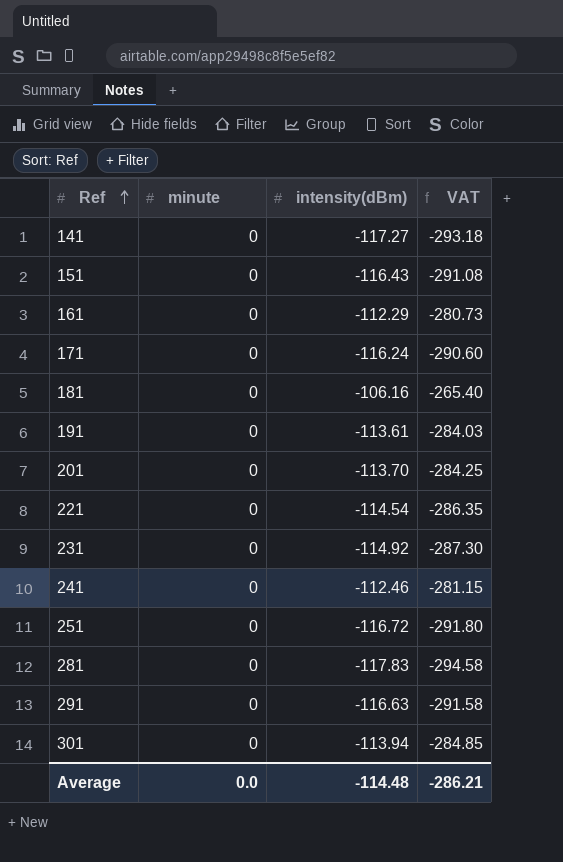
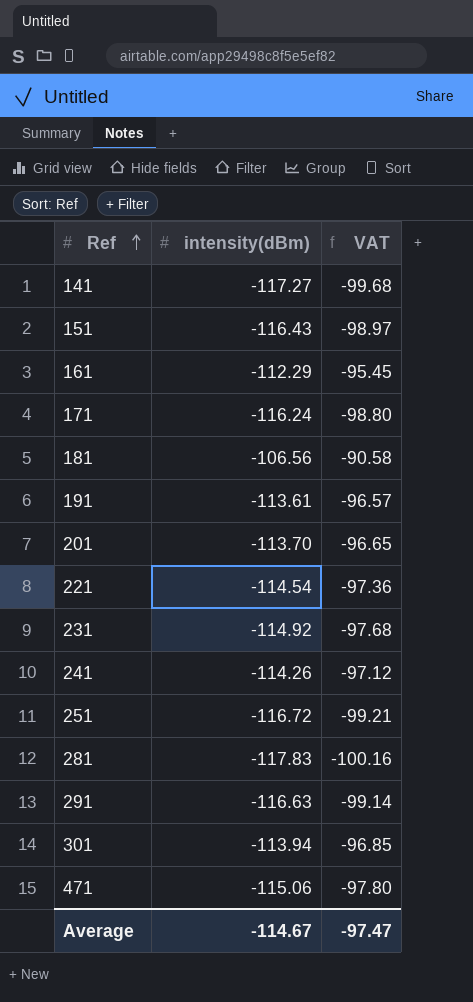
column minute | position: 2 -> none
column VAT | formula: [intensity(dBm)] * 2.5 -> [intensity(dBm)] * 0.85
181 | intensity(dBm): -106.16 -> -106.56
241 | intensity(dBm): -112.46 -> -114.26
row 471: none -> -115.06 | -97.80
Average | intensity(dBm): -114.48 -> -114.67
Average | VAT: -286.21 -> -97.47

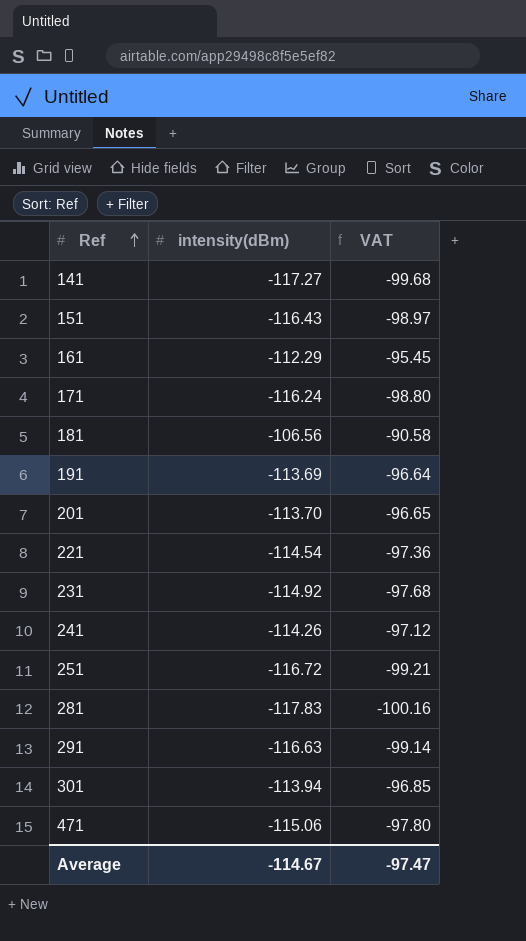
191 | intensity(dBm): -113.61 -> -113.69
191 | VAT: -96.57 -> -96.64

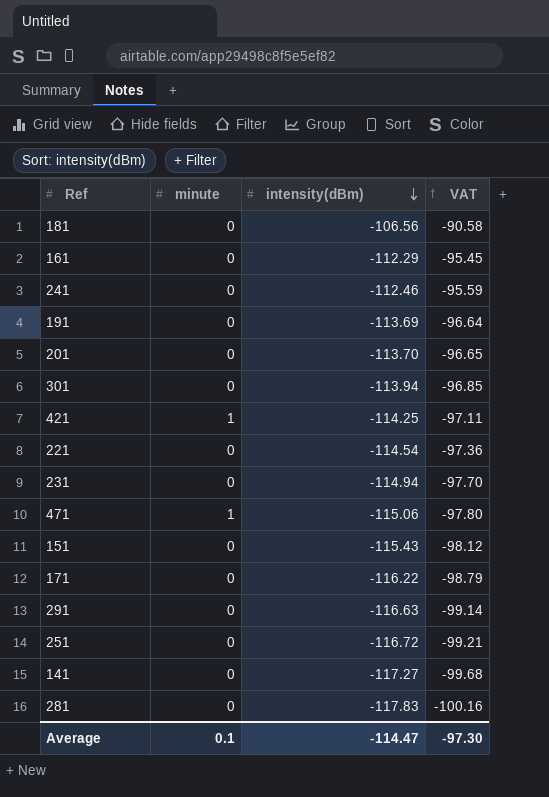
row order: Ref ascending -> intensity(dBm) descending
column minute | position: none -> 2
241 | intensity(dBm): -114.26 -> -112.46
241 | VAT: -97.12 -> -95.59
row 421: none -> 1 | -114.25 | -97.11
231 | intensity(dBm): -114.92 -> -114.94
231 | VAT: -97.68 -> -97.70
151 | intensity(dBm): -116.43 -> -115.43
151 | VAT: -98.97 -> -98.12
171 | intensity(dBm): -116.24 -> -116.22
171 | VAT: -98.80 -> -98.79
Average | intensity(dBm): -114.67 -> -114.47
Average | VAT: -97.47 -> -97.30

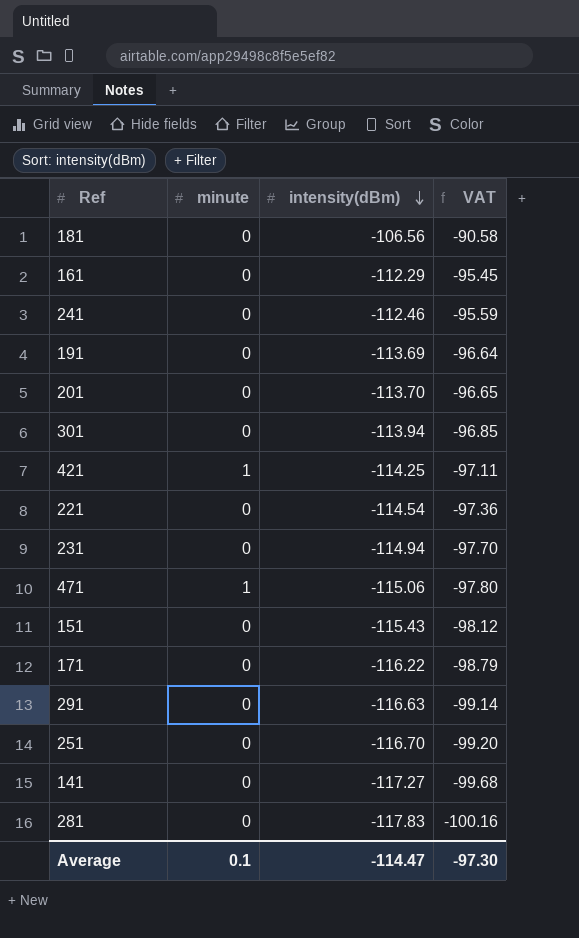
251 | intensity(dBm): -116.72 -> -116.70
251 | VAT: -99.21 -> -99.20

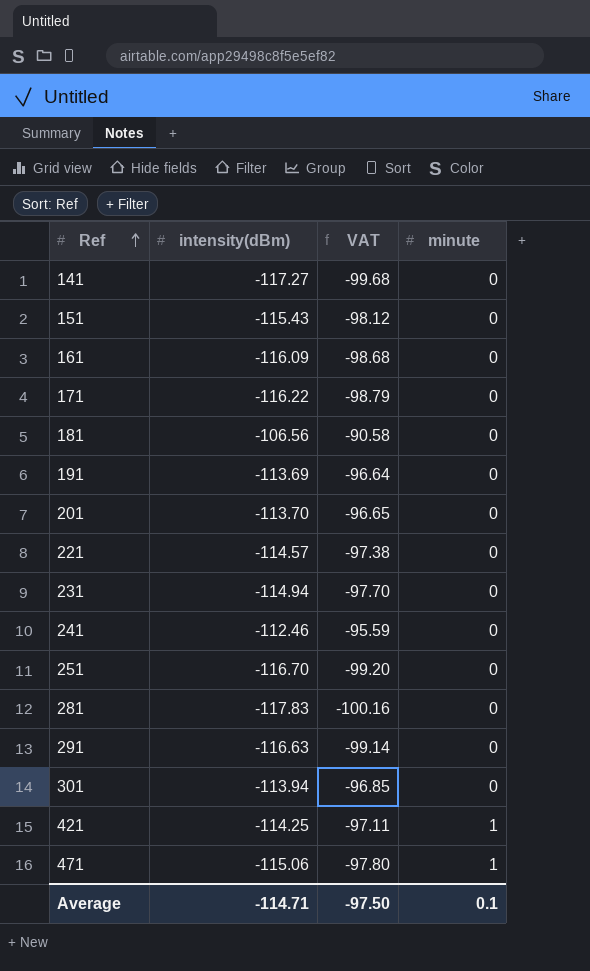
row order: intensity(dBm) descending -> Ref ascending
column minute | position: 2 -> 4
161 | intensity(dBm): -112.29 -> -116.09
161 | VAT: -95.45 -> -98.68
221 | intensity(dBm): -114.54 -> -114.57
221 | VAT: -97.36 -> -97.38
Average | intensity(dBm): -114.47 -> -114.71
Average | VAT: -97.30 -> -97.50

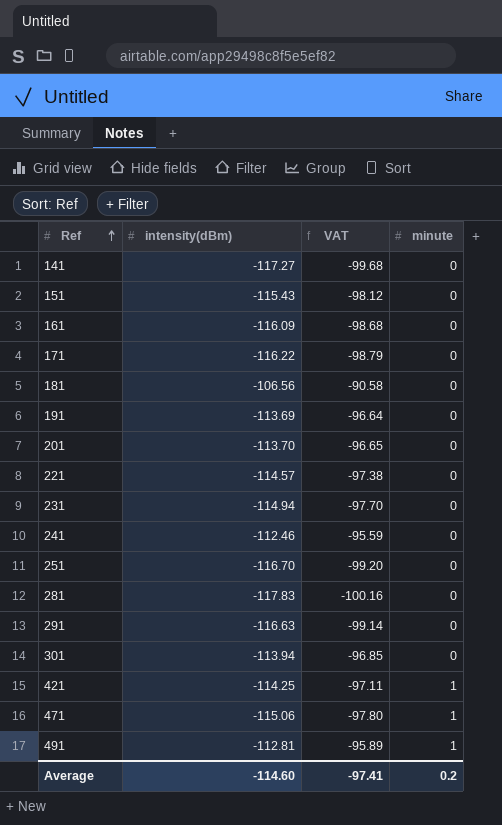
row 491: none -> -112.81 | -95.89 | 1
Average | intensity(dBm): -114.71 -> -114.60
Average | VAT: -97.50 -> -97.41
Average | minute: 0.1 -> 0.2

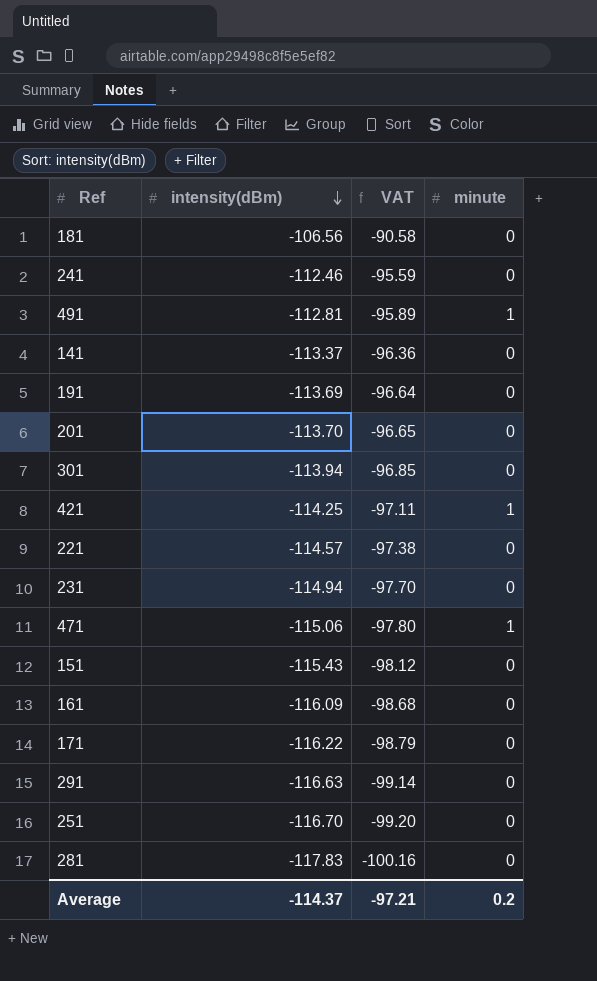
row order: Ref ascending -> intensity(dBm) descending
141 | intensity(dBm): -117.27 -> -113.37
141 | VAT: -99.68 -> -96.36
Average | intensity(dBm): -114.60 -> -114.37
Average | VAT: -97.41 -> -97.21

